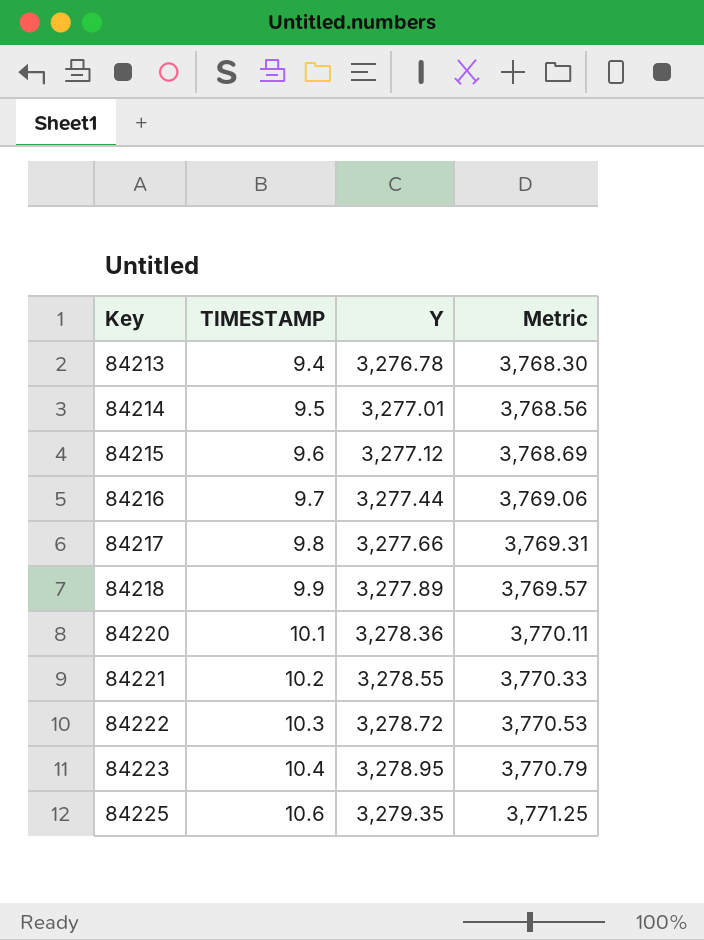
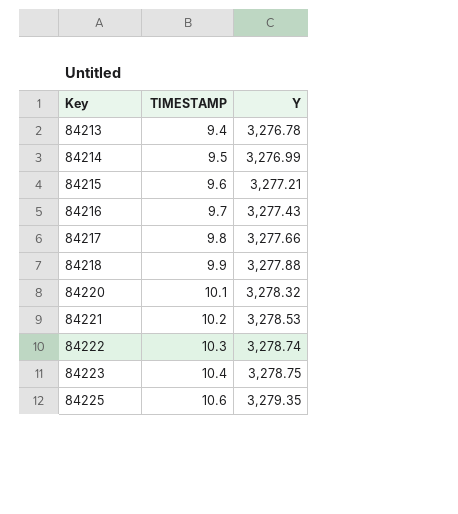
column Metric | formula: [Y] * 1.15 -> none
84214 | Y: 3,277.01 -> 3,276.99
84215 | Y: 3,277.12 -> 3,277.21
84216 | Y: 3,277.44 -> 3,277.43
84218 | Y: 3,277.89 -> 3,277.88
84220 | Y: 3,278.36 -> 3,278.32
84221 | Y: 3,278.55 -> 3,278.53
84222 | Y: 3,278.72 -> 3,278.74
84223 | Y: 3,278.95 -> 3,278.75

